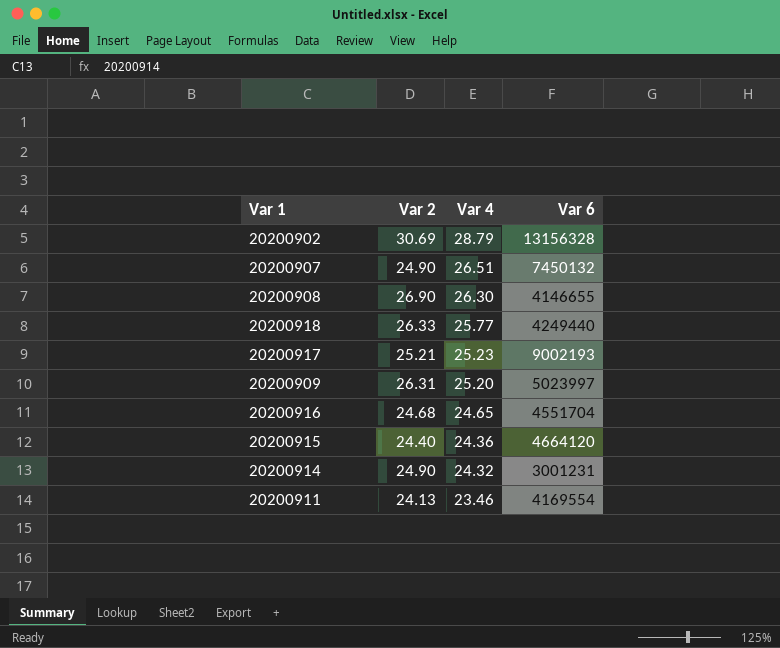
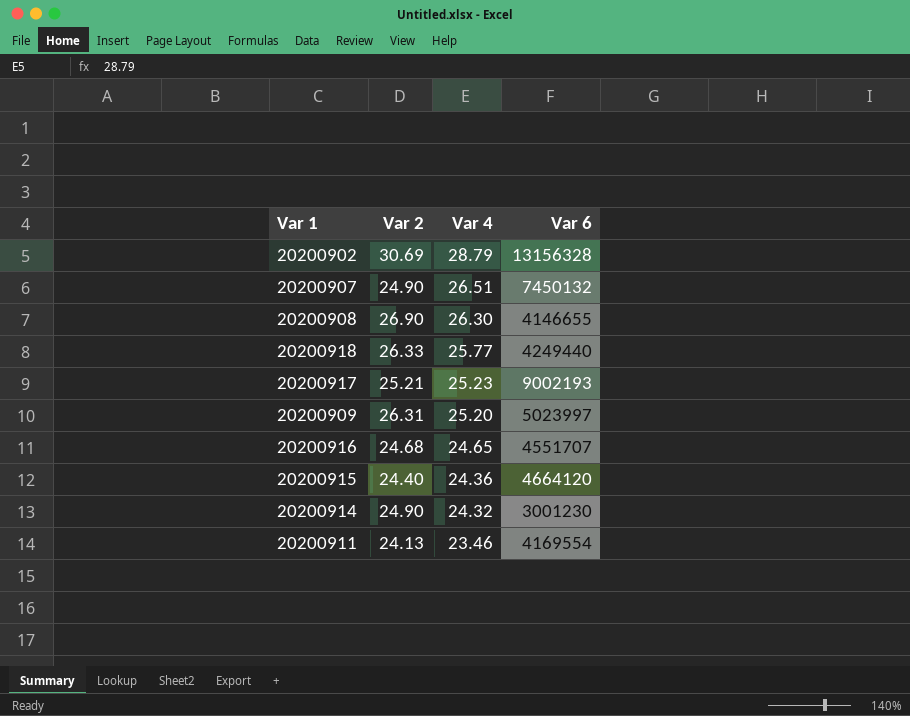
20200916 | Var 6: 4551704 -> 4551707
20200914 | Var 6: 3001231 -> 3001230

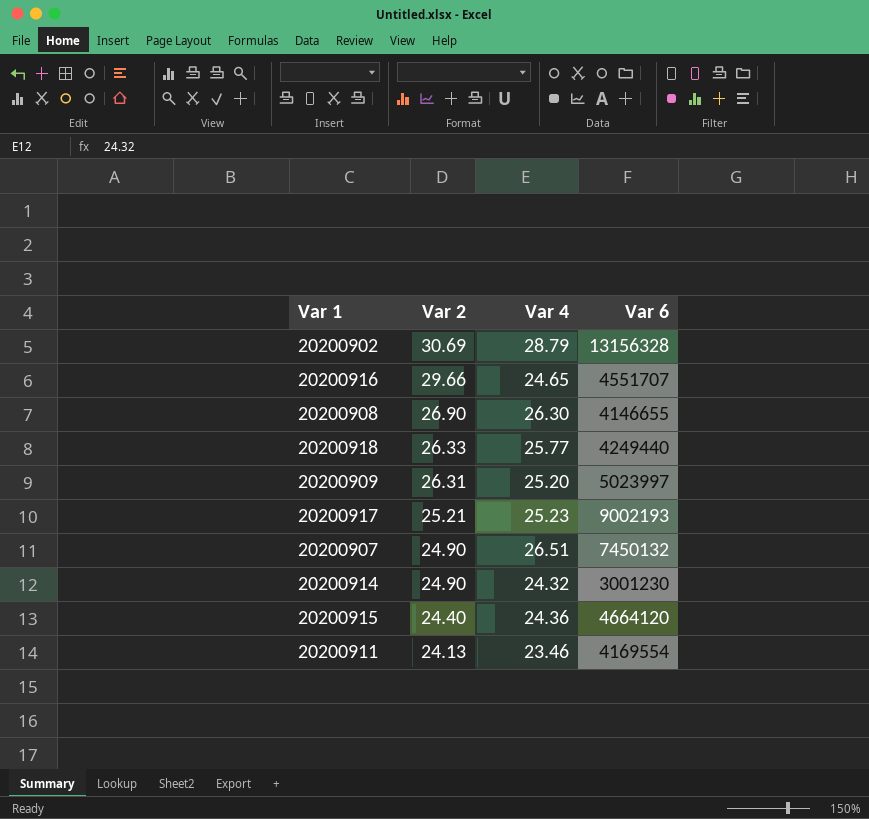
row order: Var 4 descending -> Var 2 descending
20200916 | Var 2: 24.68 -> 29.66

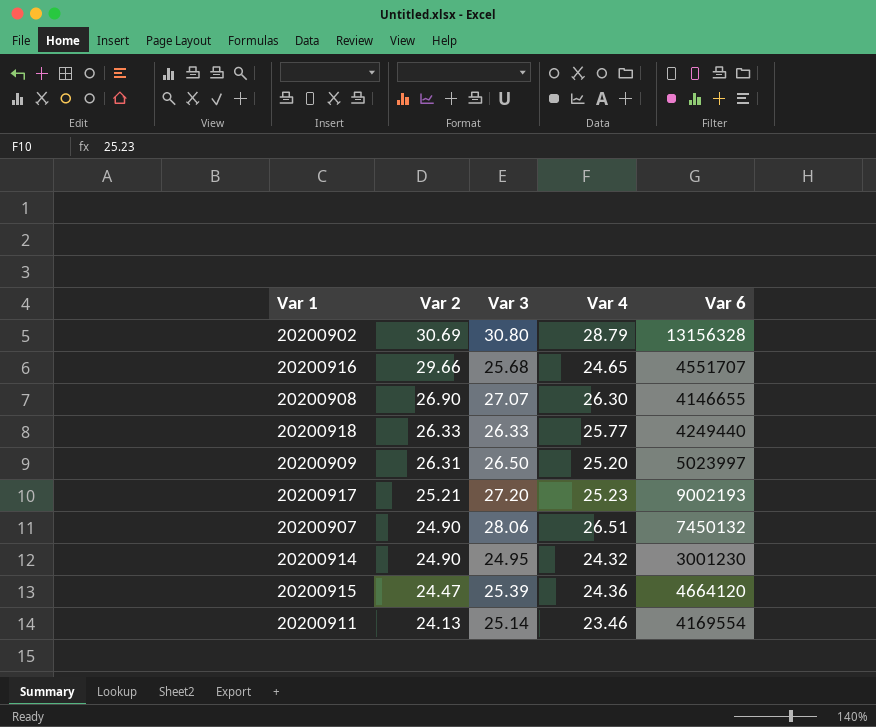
column Var 3 | position: none -> 3
20200915 | Var 2: 24.40 -> 24.47

